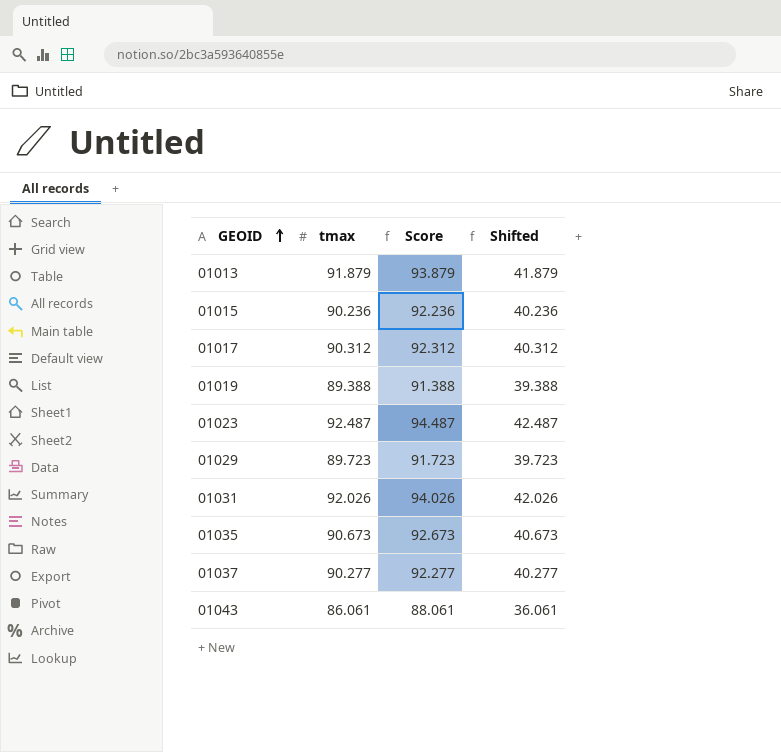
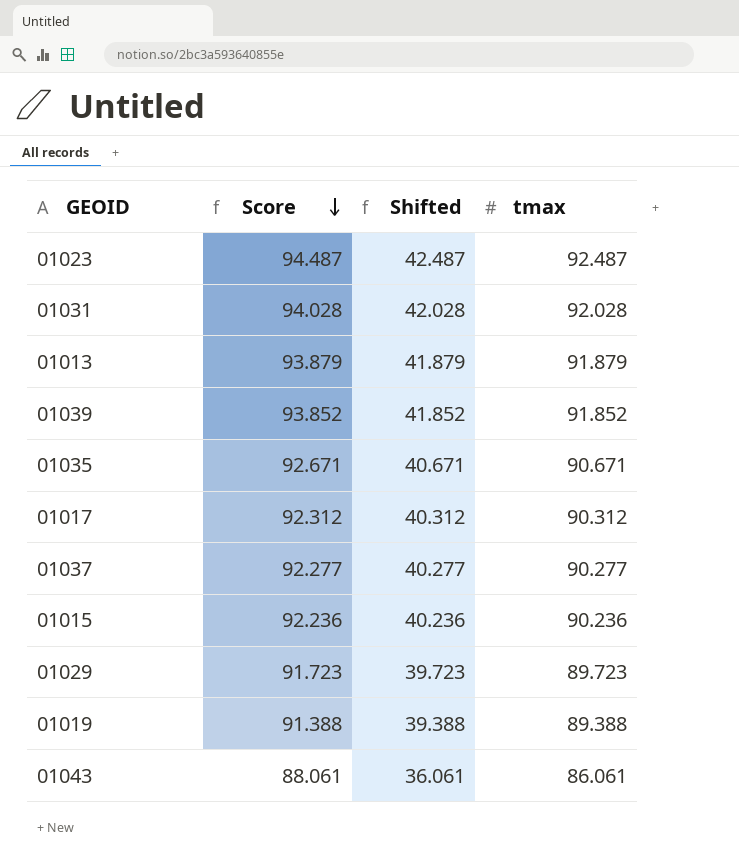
row order: GEOID ascending -> Score descending
column tmax | position: 2 -> 4
01031 | Score: 94.026 -> 94.028
01031 | Shifted: 42.026 -> 42.028
01031 | tmax: 92.026 -> 92.028
row 01039: none -> 93.852 | 41.852 | 91.852
01035 | Score: 92.673 -> 92.671
01035 | Shifted: 40.673 -> 40.671
01035 | tmax: 90.673 -> 90.671

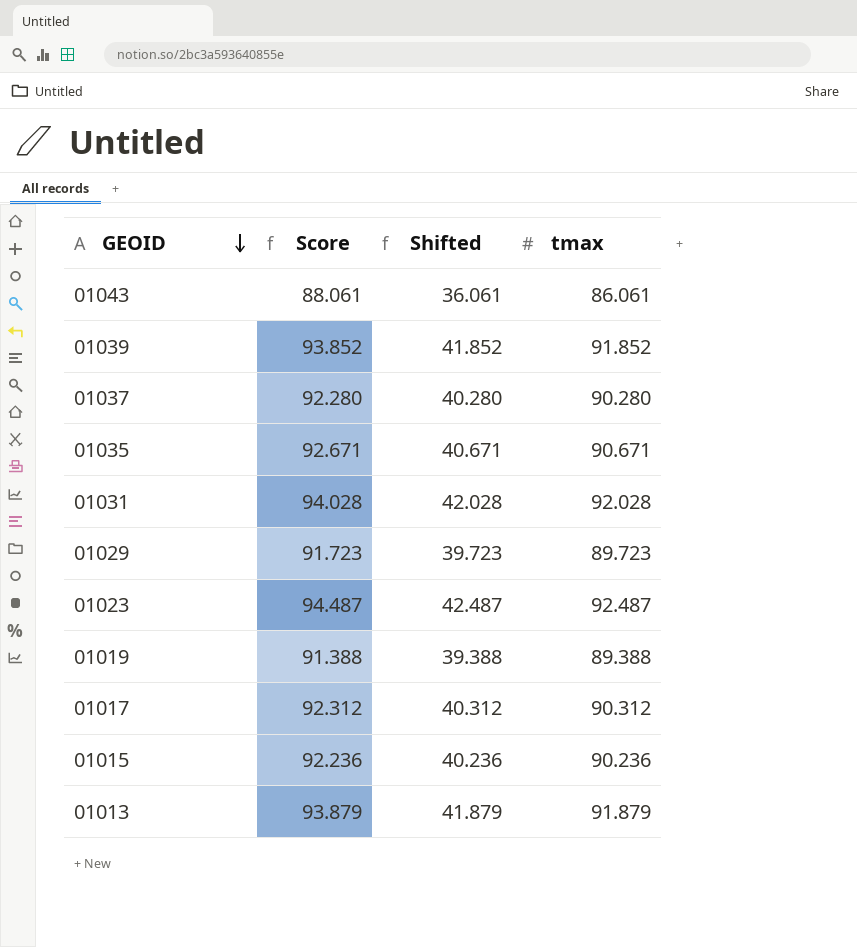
row order: Score descending -> GEOID descending
01037 | Score: 92.277 -> 92.280
01037 | Shifted: 40.277 -> 40.280
01037 | tmax: 90.277 -> 90.280

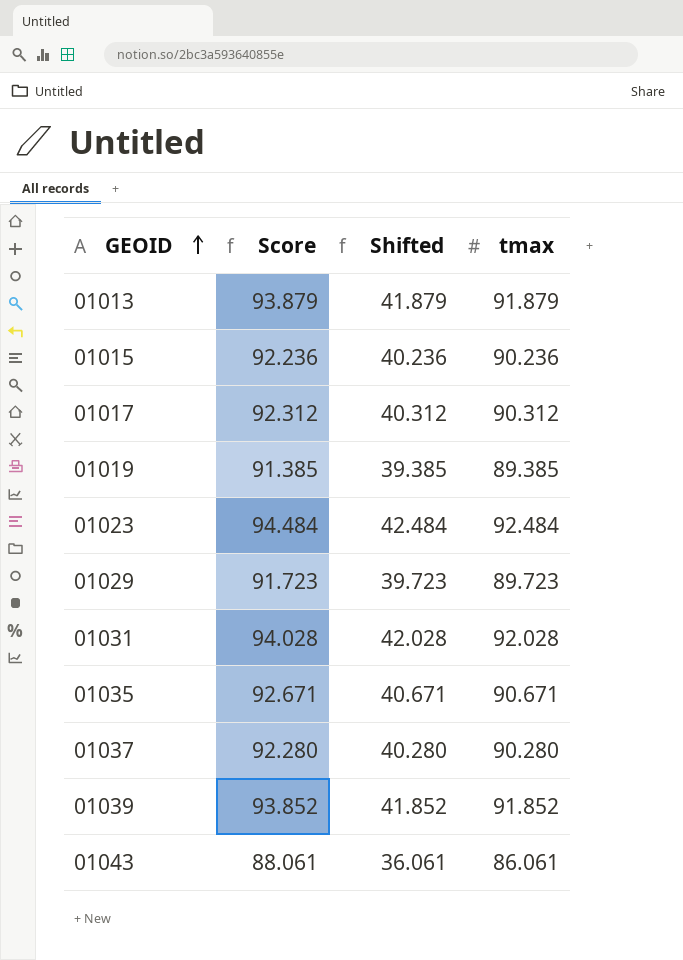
row order: GEOID descending -> GEOID ascending
01019 | Score: 91.388 -> 91.385
01019 | Shifted: 39.388 -> 39.385
01019 | tmax: 89.388 -> 89.385
01023 | Score: 94.487 -> 94.484
01023 | Shifted: 42.487 -> 42.484
01023 | tmax: 92.487 -> 92.484

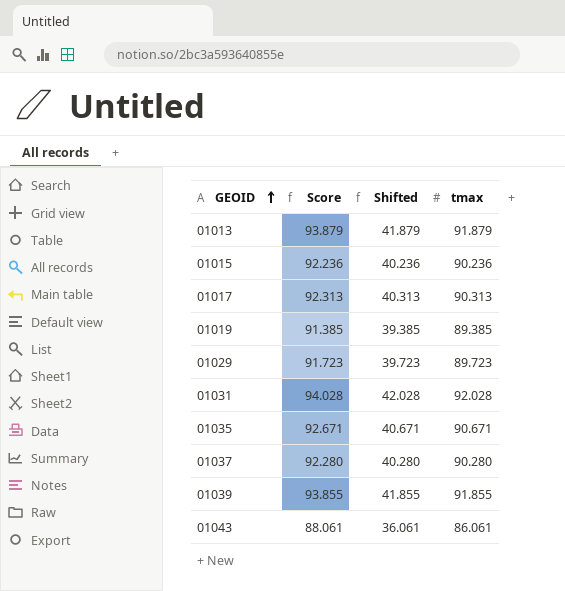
row 01023: 94.484 | 42.484 | 92.484 -> none
01017 | Score: 92.312 -> 92.313
01017 | Shifted: 40.312 -> 40.313
01017 | tmax: 90.312 -> 90.313
01039 | Score: 93.852 -> 93.855
01039 | Shifted: 41.852 -> 41.855
01039 | tmax: 91.852 -> 91.855

